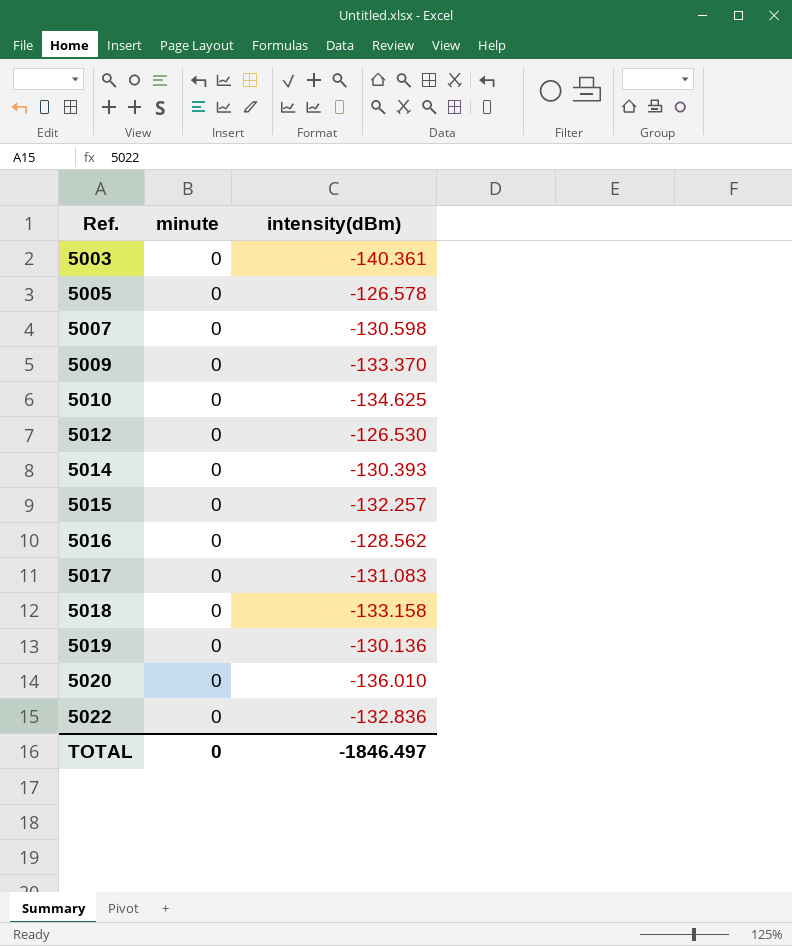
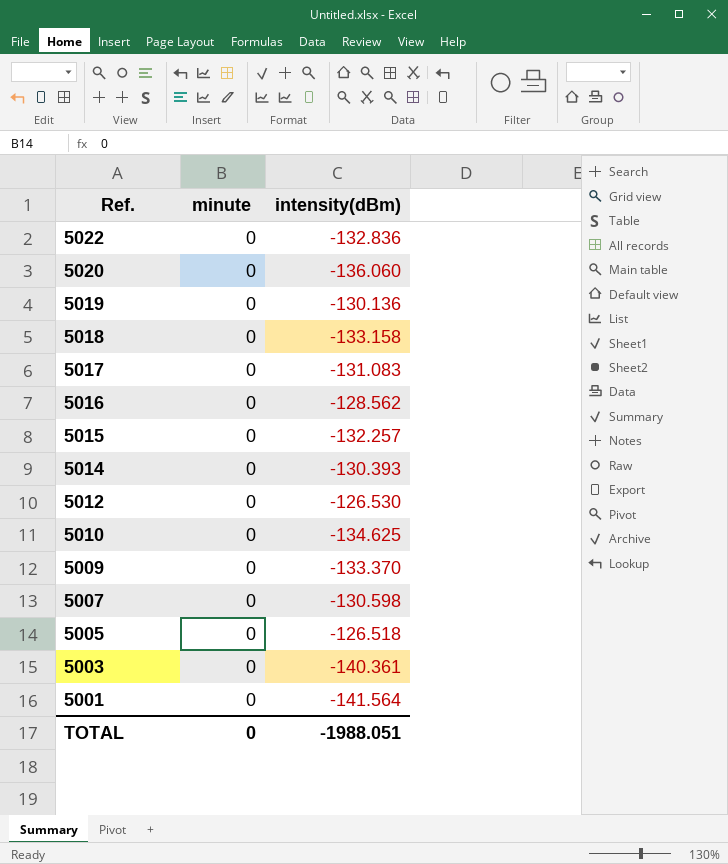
row order: Ref. ascending -> Ref. descending
5020 | intensity(dBm): -136.010 -> -136.060
5005 | intensity(dBm): -126.578 -> -126.518
row 5001: none -> 0 | -141.564
TOTAL | intensity(dBm): -1846.497 -> -1988.051

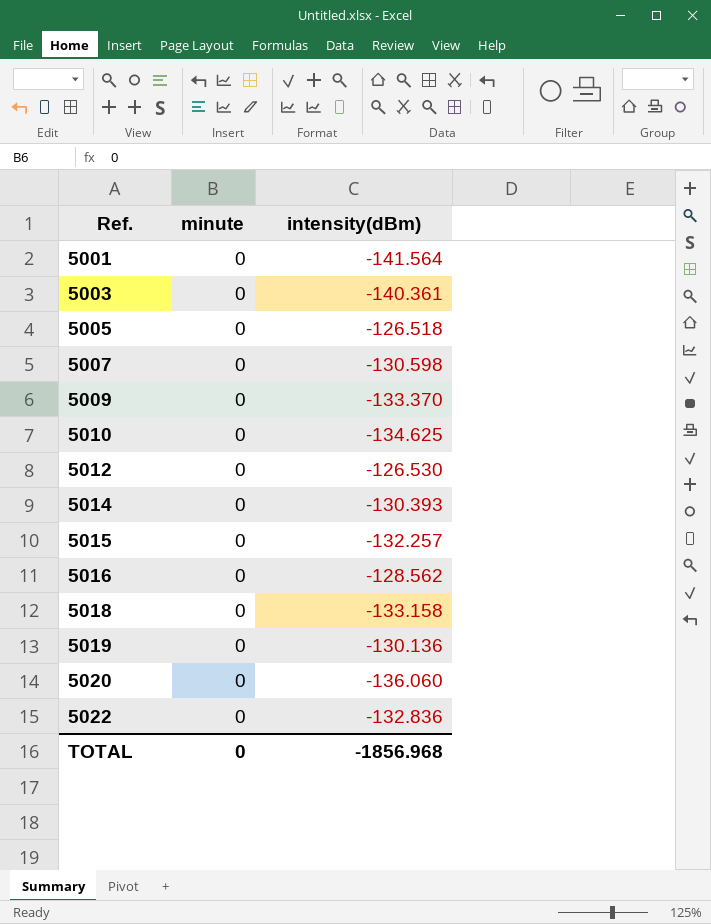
row order: Ref. descending -> Ref. ascending
row 5017: 0 | -131.083 -> none
TOTAL | intensity(dBm): -1988.051 -> -1856.968

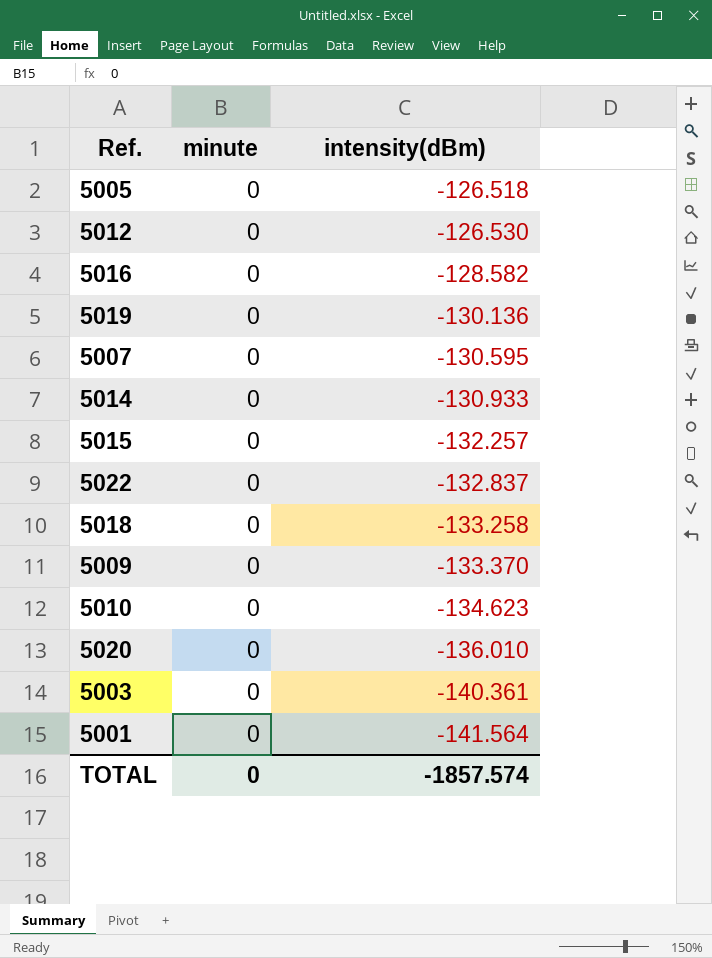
row order: Ref. ascending -> intensity(dBm) descending
5016 | intensity(dBm): -128.562 -> -128.582
5007 | intensity(dBm): -130.598 -> -130.595
5014 | intensity(dBm): -130.393 -> -130.933
5022 | intensity(dBm): -132.836 -> -132.837
5018 | intensity(dBm): -133.158 -> -133.258
5010 | intensity(dBm): -134.625 -> -134.623
5020 | intensity(dBm): -136.060 -> -136.010
TOTAL | intensity(dBm): -1856.968 -> -1857.574

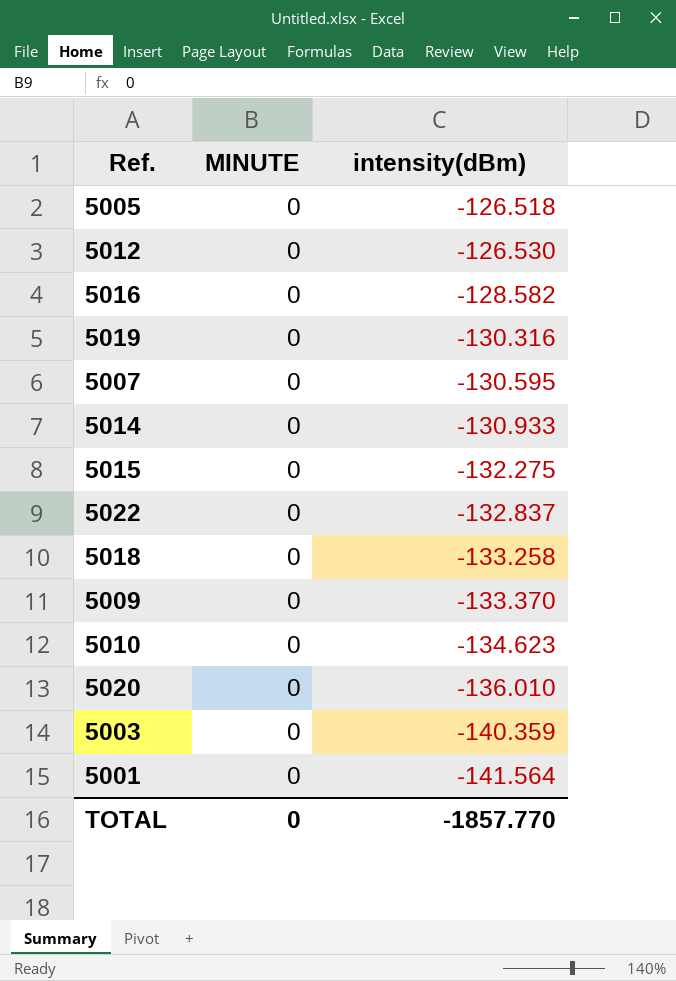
column name: minute -> MINUTE
5019 | intensity(dBm): -130.136 -> -130.316
5015 | intensity(dBm): -132.257 -> -132.275
5003 | intensity(dBm): -140.361 -> -140.359
TOTAL | intensity(dBm): -1857.574 -> -1857.770

